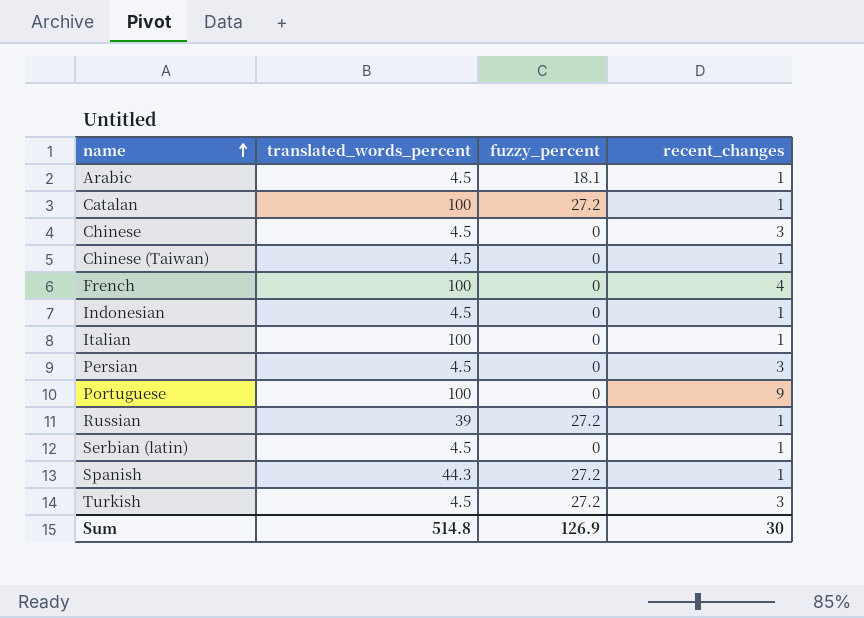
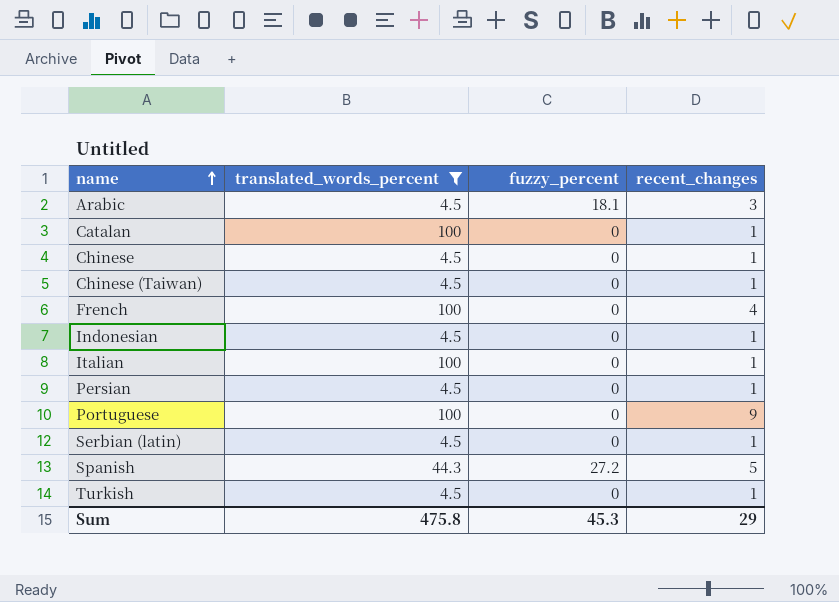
filter: none -> translated_words_percent != 39
Arabic | recent_changes: 1 -> 3
Catalan | fuzzy_percent: 27.2 -> 0
Chinese | recent_changes: 3 -> 1
Persian | recent_changes: 3 -> 1
Spanish | recent_changes: 1 -> 5
Turkish | fuzzy_percent: 27.2 -> 0
Turkish | recent_changes: 3 -> 1
Sum | translated_words_percent: 514.8 -> 475.8
Sum | fuzzy_percent: 126.9 -> 45.3
Sum | recent_changes: 30 -> 29

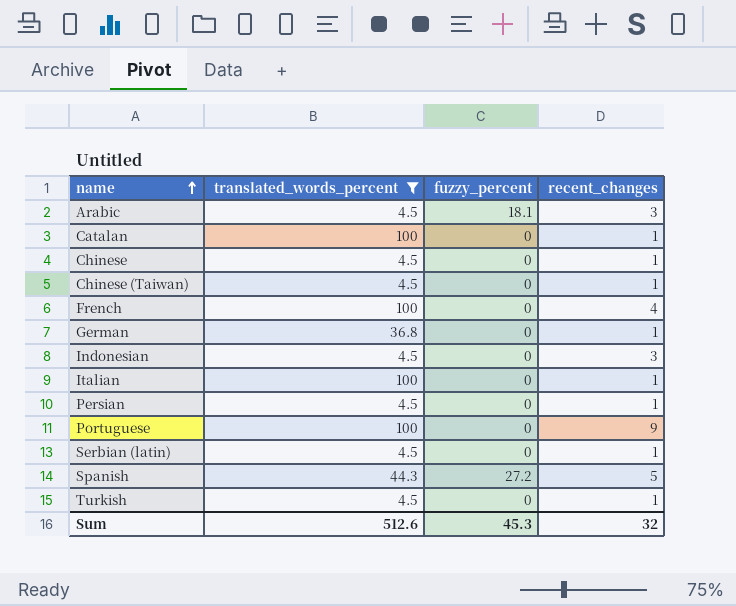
row German: none -> 36.8 | 0 | 1
Indonesian | recent_changes: 1 -> 3
Sum | translated_words_percent: 475.8 -> 512.6
Sum | recent_changes: 29 -> 32

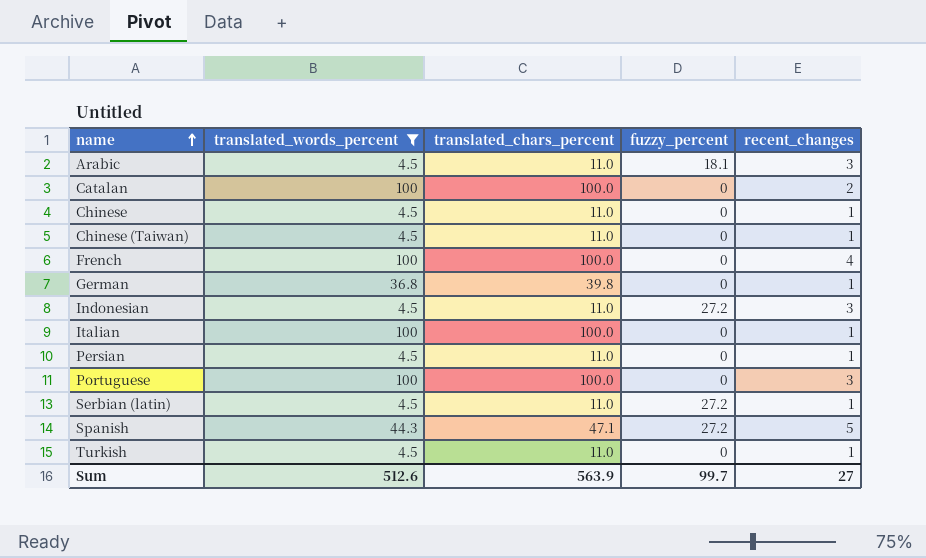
column translated_chars_percent | position: none -> 3
Catalan | recent_changes: 1 -> 2
Indonesian | fuzzy_percent: 0 -> 27.2
Portuguese | recent_changes: 9 -> 3
Serbian (latin) | fuzzy_percent: 0 -> 27.2
Sum | fuzzy_percent: 45.3 -> 99.7
Sum | recent_changes: 32 -> 27

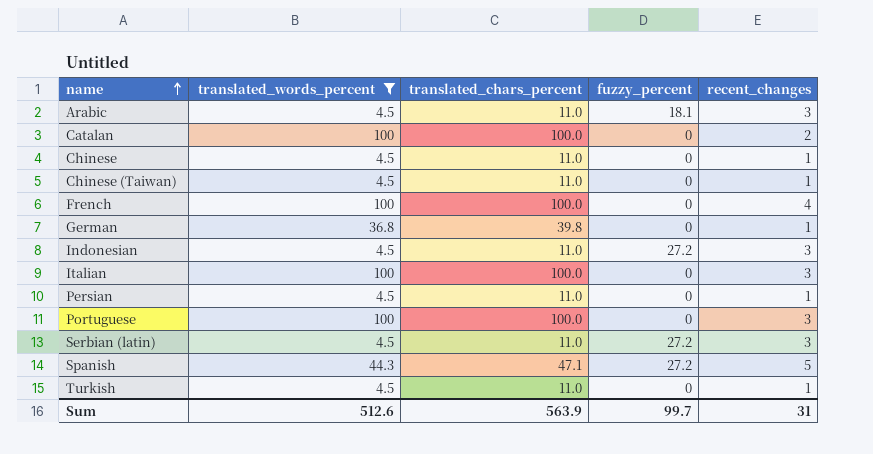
Italian | recent_changes: 1 -> 3
Serbian (latin) | recent_changes: 1 -> 3
Sum | recent_changes: 27 -> 31

